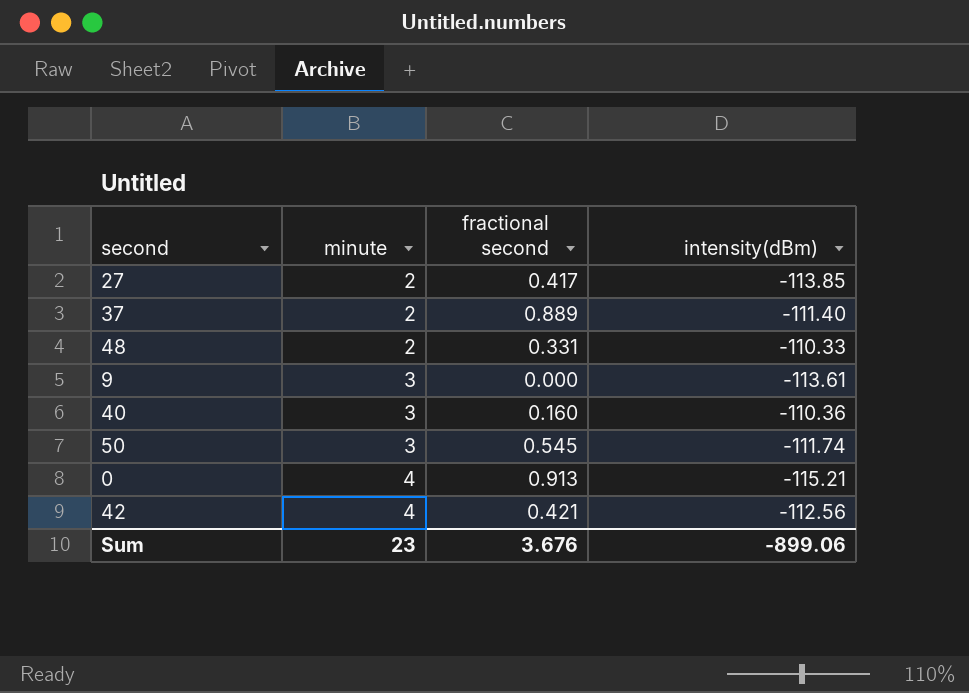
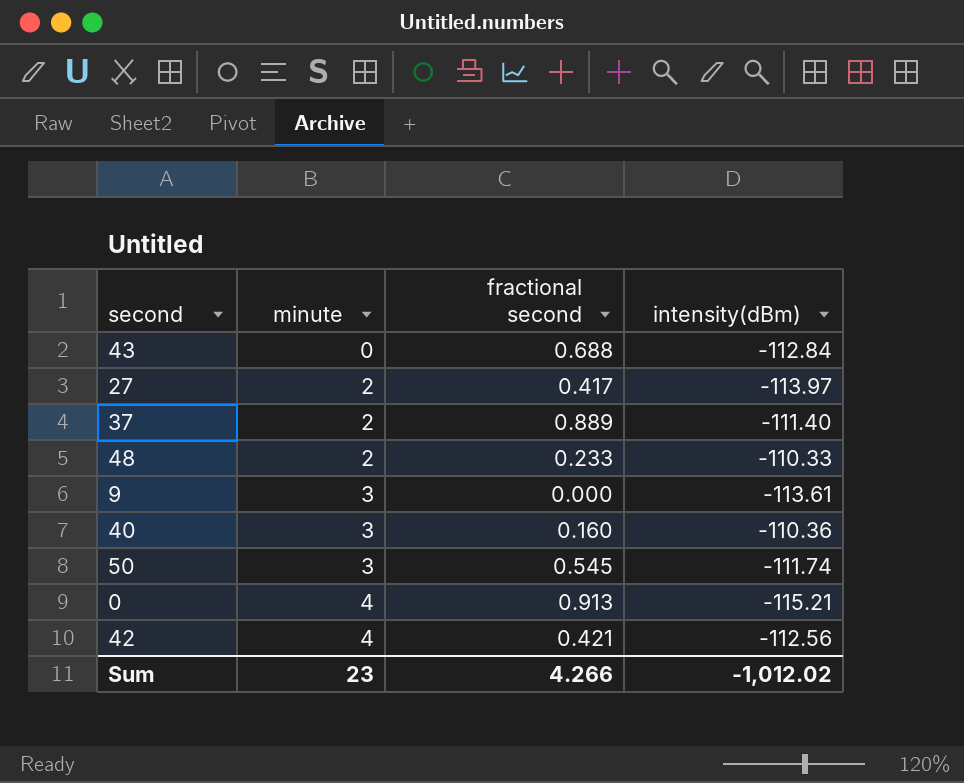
row 43: none -> 0 | 0.688 | -112.84
27 | intensity(dBm): -113.85 -> -113.97
48 | fractional second: 0.331 -> 0.233
Sum | fractional second: 3.676 -> 4.266
Sum | intensity(dBm): -899.06 -> -1,012.02

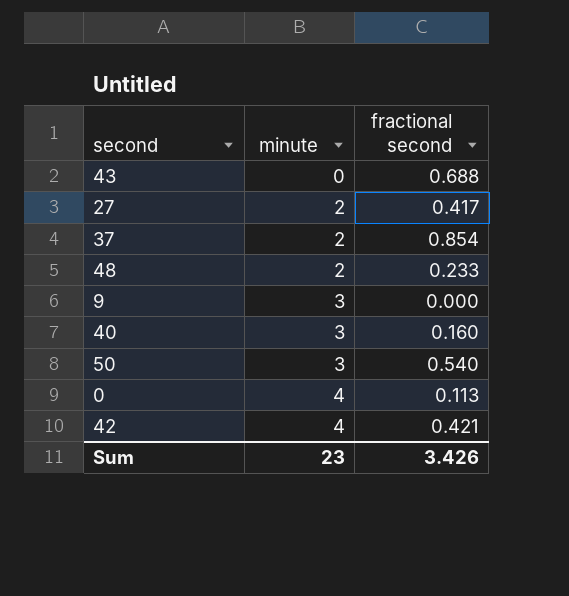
column intensity(dBm) | position: 4 -> none
37 | fractional second: 0.889 -> 0.854
50 | fractional second: 0.545 -> 0.540
0 | fractional second: 0.913 -> 0.113
Sum | fractional second: 4.266 -> 3.426

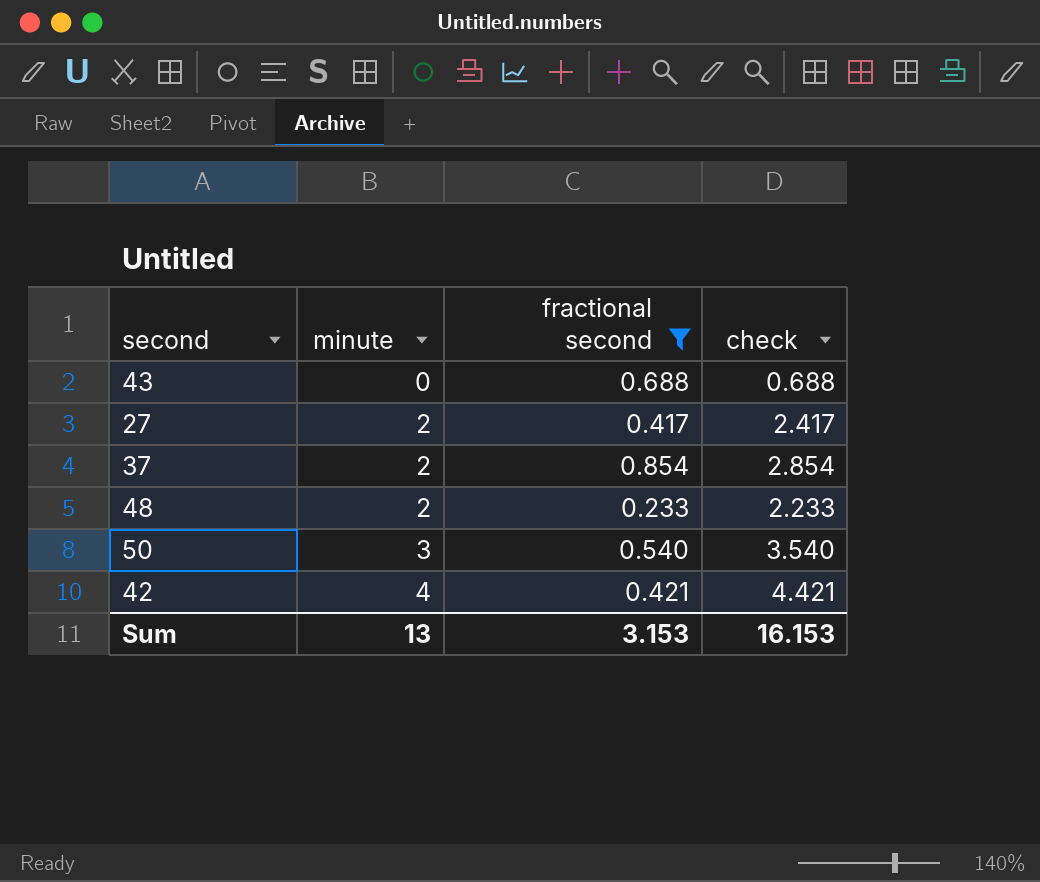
filter: none -> fractional second >= 0.233
column check | formula: none -> [minute] + [fractional second]
Sum | minute: 23 -> 13
Sum | fractional second: 3.426 -> 3.153

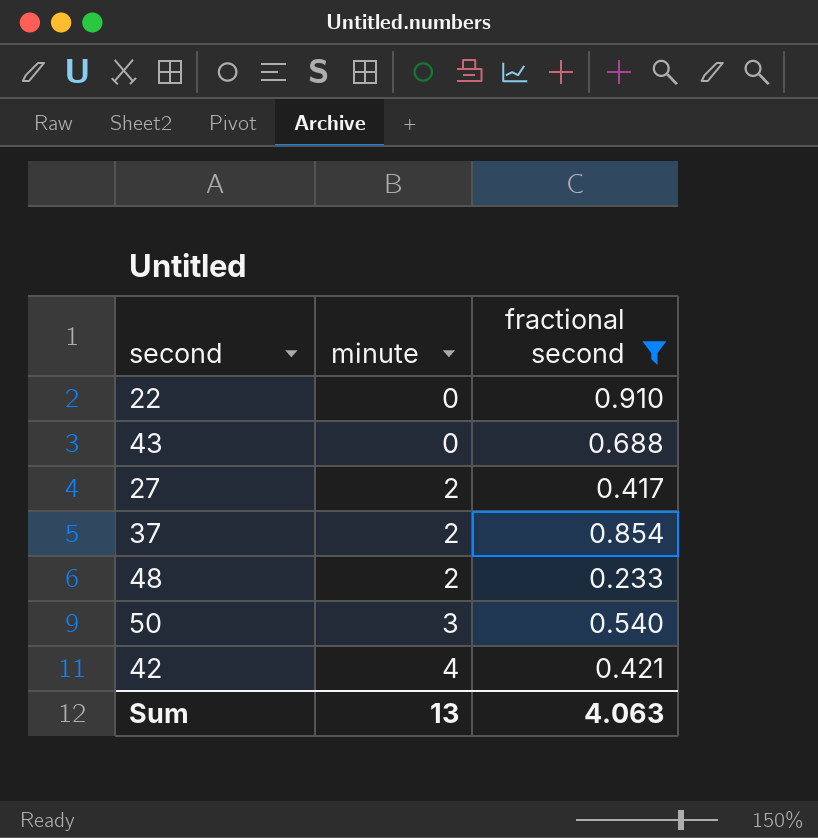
column check | formula: [minute] + [fractional second] -> none
row 22: none -> 0 | 0.910
Sum | fractional second: 3.153 -> 4.063

